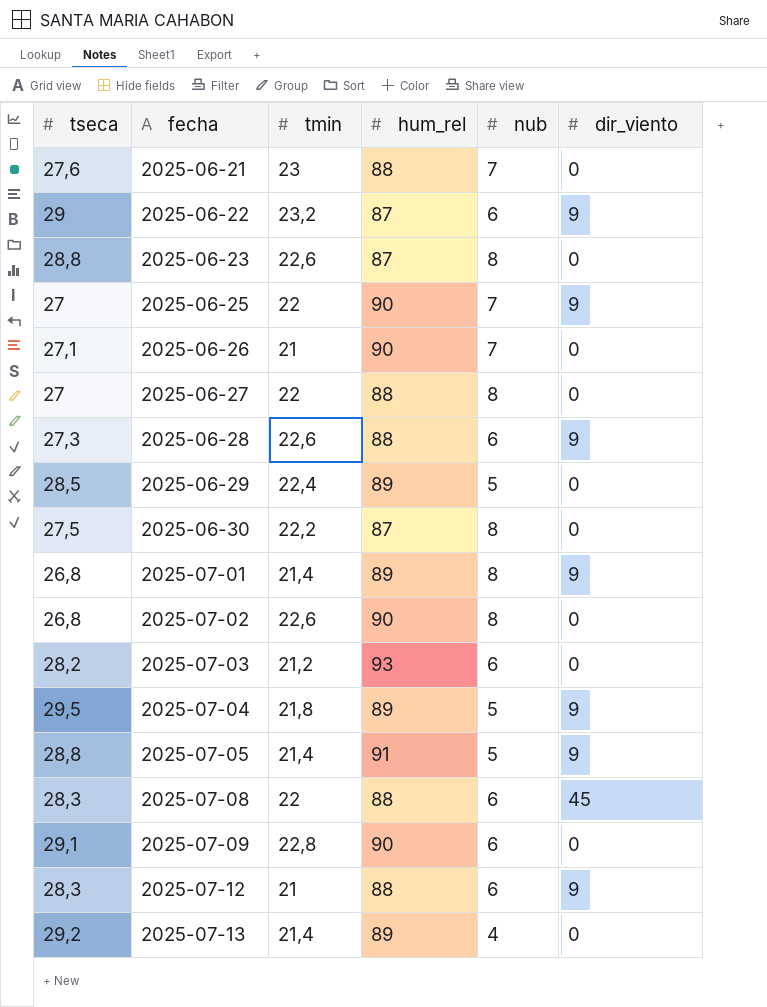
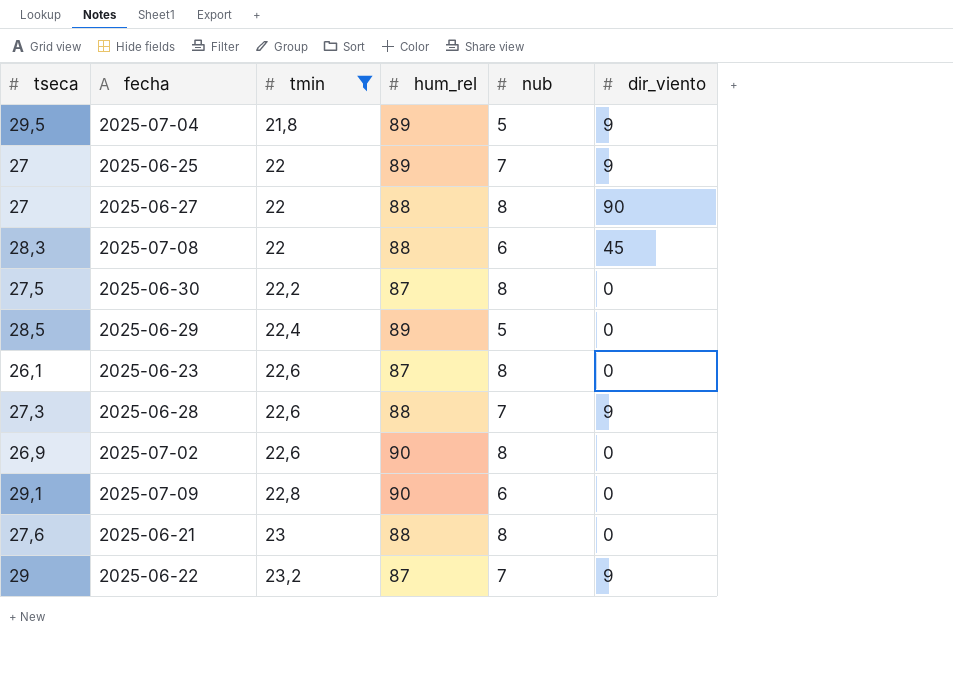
filter: none -> tmin >= 21,8
row order: fecha ascending -> tmin ascending
2025-06-25 | hum_rel: 90 -> 89
2025-06-27 | dir_viento: 0 -> 90
2025-06-23 | tseca: 28,8 -> 26,1
2025-06-28 | nub: 6 -> 7
2025-07-02 | tseca: 26,8 -> 26,9
2025-06-21 | nub: 7 -> 8
2025-06-22 | nub: 6 -> 7

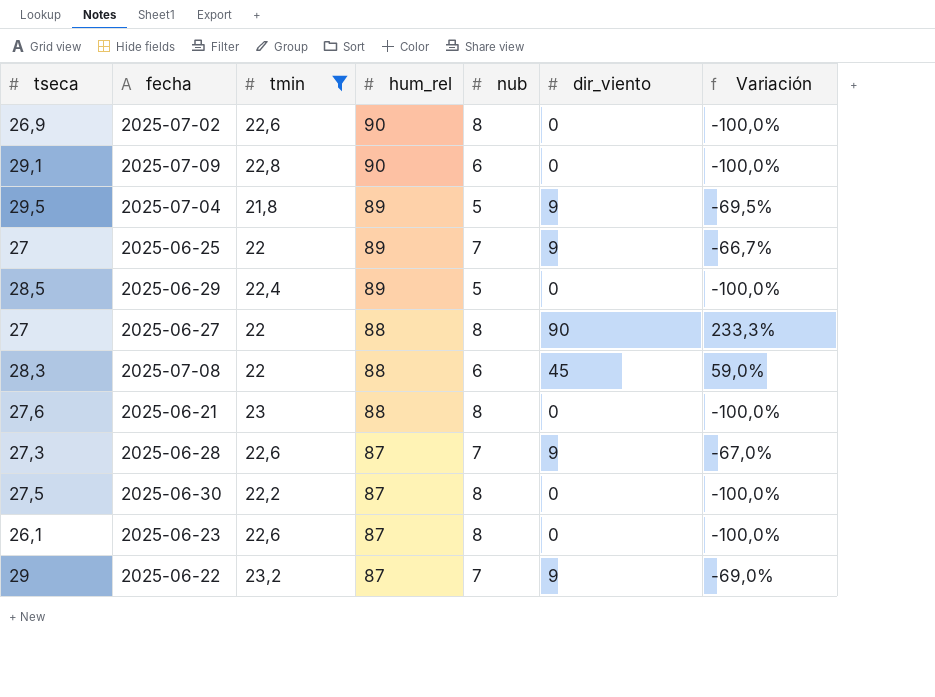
row order: tmin ascending -> hum_rel descending
column Variación | formula: none -> ([dir_viento] - [tseca]) / [tseca]
2025-06-28 | hum_rel: 88 -> 87

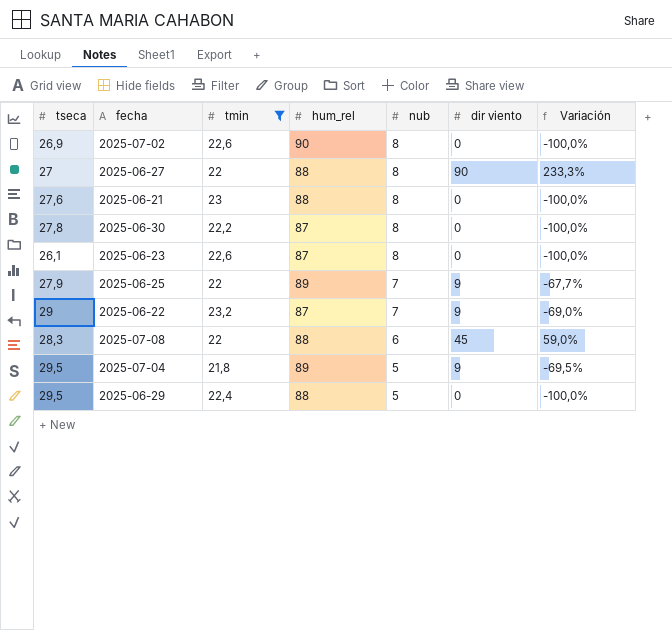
row order: hum_rel descending -> nub descending
column name: dir_viento -> dir viento
row 2025-07-09: 29,1 | 22,8 | 90 | 6 | 0 | -100,0% -> none
row 2025-06-28: 27,3 | 22,6 | 87 | 7 | 9 | -67,0% -> none
2025-06-30 | tseca: 27,5 -> 27,8
2025-06-25 | tseca: 27 -> 27,9
2025-06-25 | Variación: -66,7% -> -67,7%
2025-06-29 | tseca: 28,5 -> 29,5
2025-06-29 | hum_rel: 89 -> 88

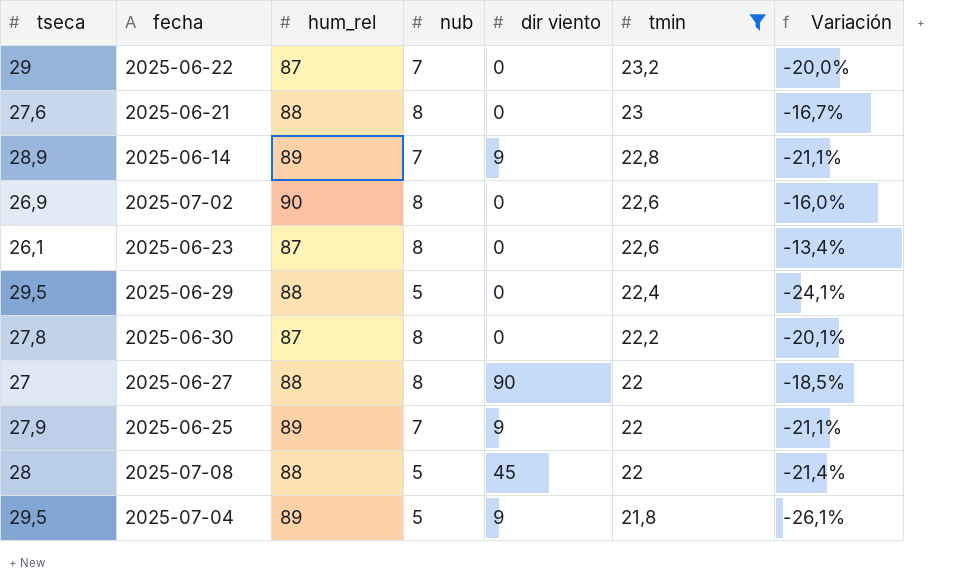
row order: nub descending -> tmin descending
column tmin | position: 3 -> 6
column Variación | formula: ([dir viento] - [tseca]) / [tseca] -> ([tmin] - [tseca]) / [tseca]
2025-06-22 | dir viento: 9 -> 0
row 2025-06-14: none -> 28,9 | 89 | 7 | 9 | 22,8 | -21,1%
2025-07-08 | tseca: 28,3 -> 28
2025-07-08 | nub: 6 -> 5

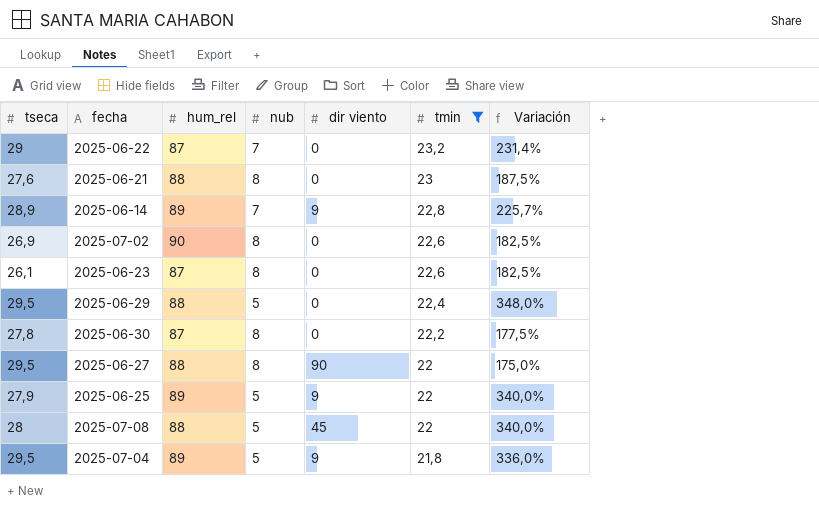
column Variación | formula: ([tmin] - [tseca]) / [tseca] -> ([tmin] - [nub]) / [nub]
2025-06-27 | tseca: 27 -> 29,5
2025-06-25 | nub: 7 -> 5

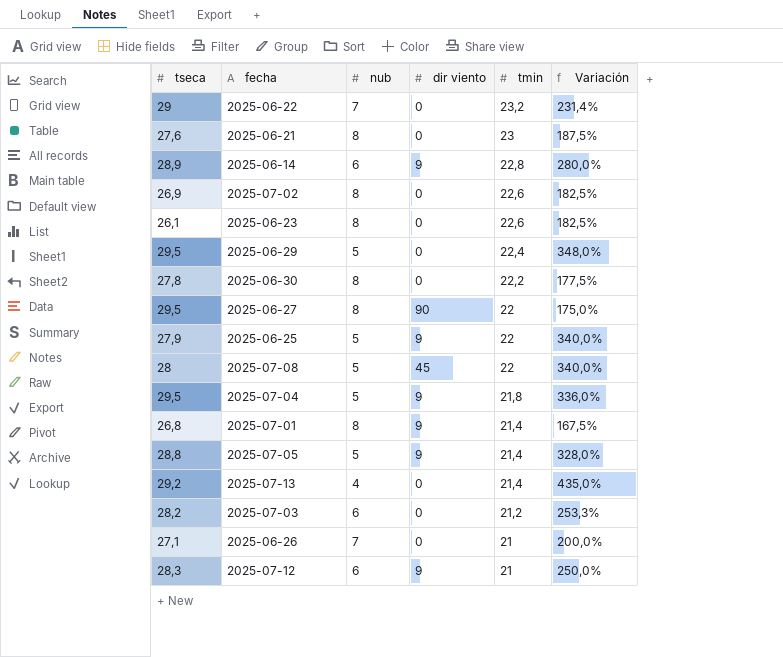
filter: tmin >= 21,8 -> none
column hum_rel | position: 3 -> none
2025-06-14 | nub: 7 -> 6
2025-06-14 | Variación: 225,7% -> 280,0%

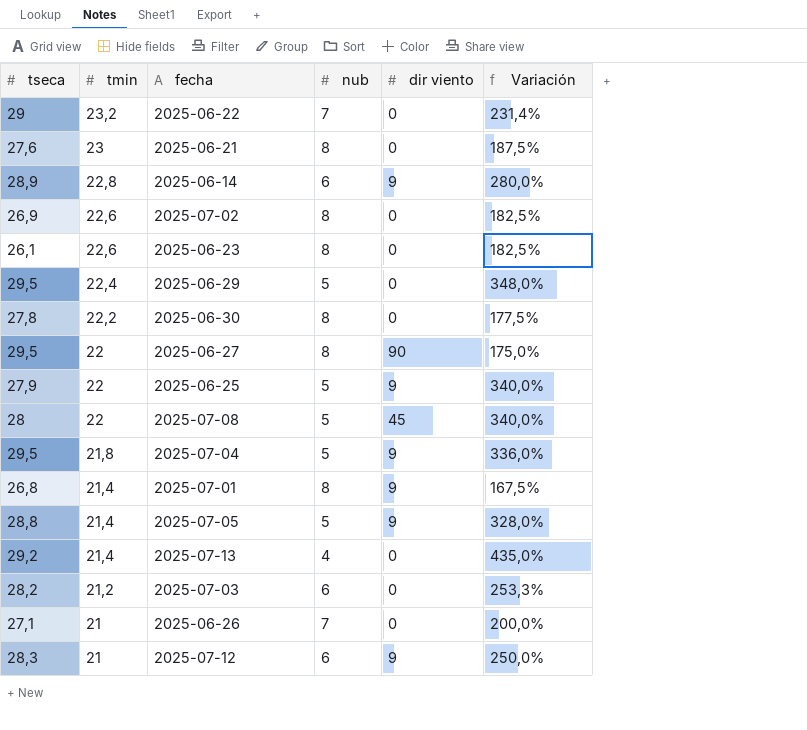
column tmin | position: 5 -> 2

